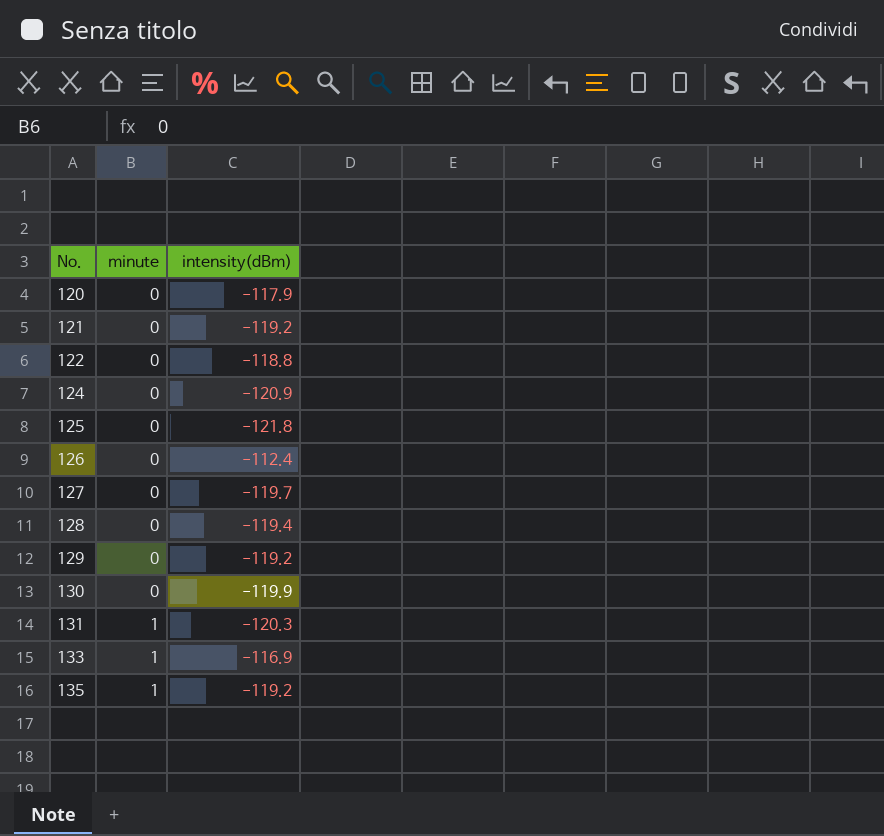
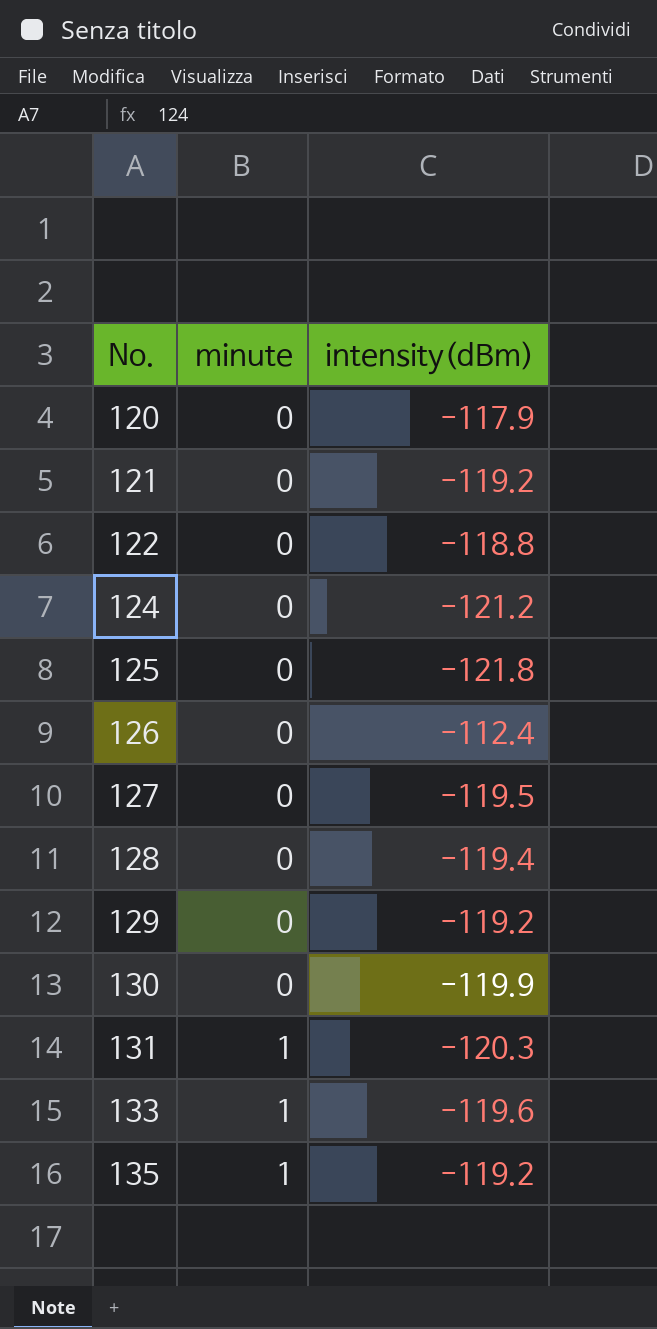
124 | intensity(dBm): -120.9 -> -121.2
127 | intensity(dBm): -119.7 -> -119.5
133 | intensity(dBm): -116.9 -> -119.6

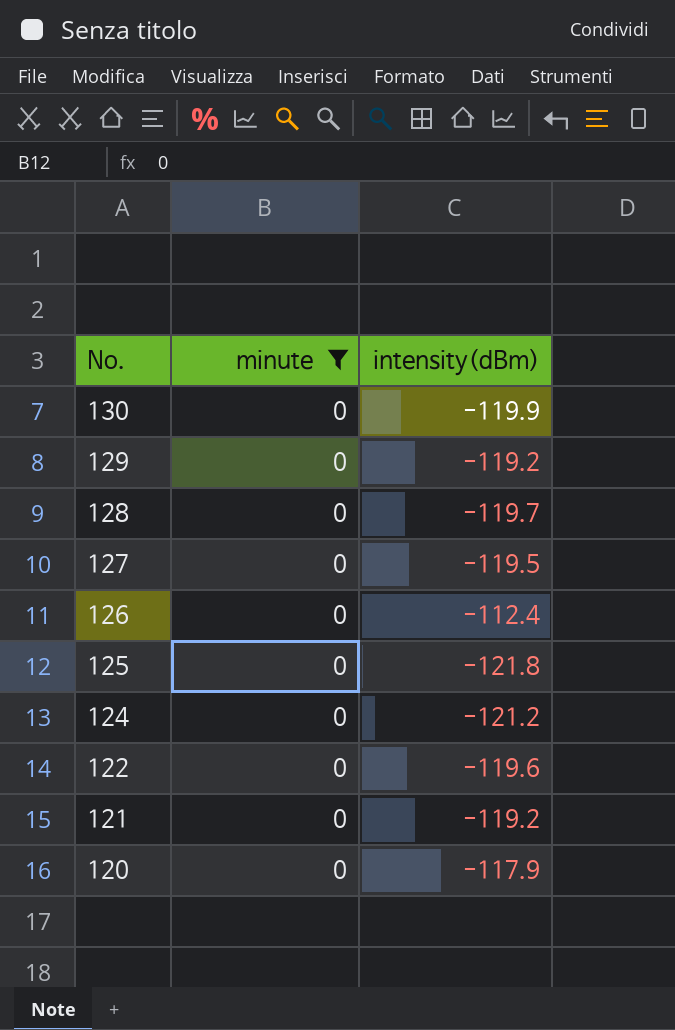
filter: none -> minute = 0
row order: No. ascending -> No. descending
128 | intensity(dBm): -119.4 -> -119.7
122 | intensity(dBm): -118.8 -> -119.6

